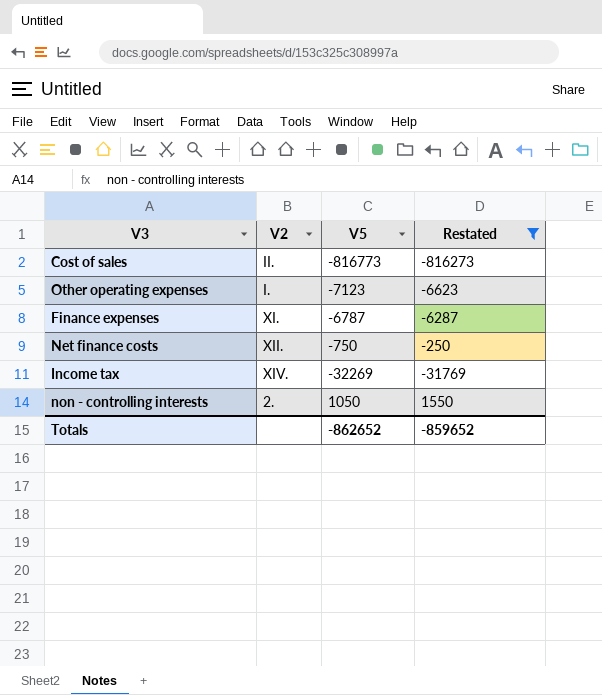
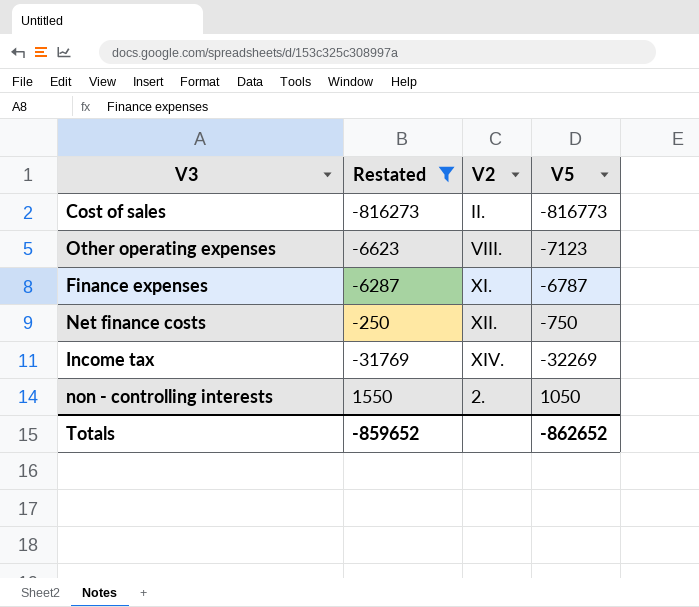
column Restated | position: 4 -> 2
Other operating expenses | V2: I. -> VIII.

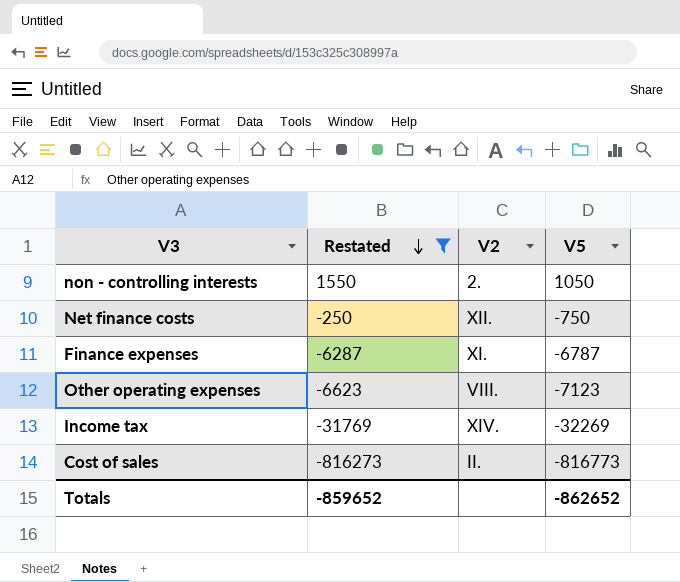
row order: none -> Restated descending

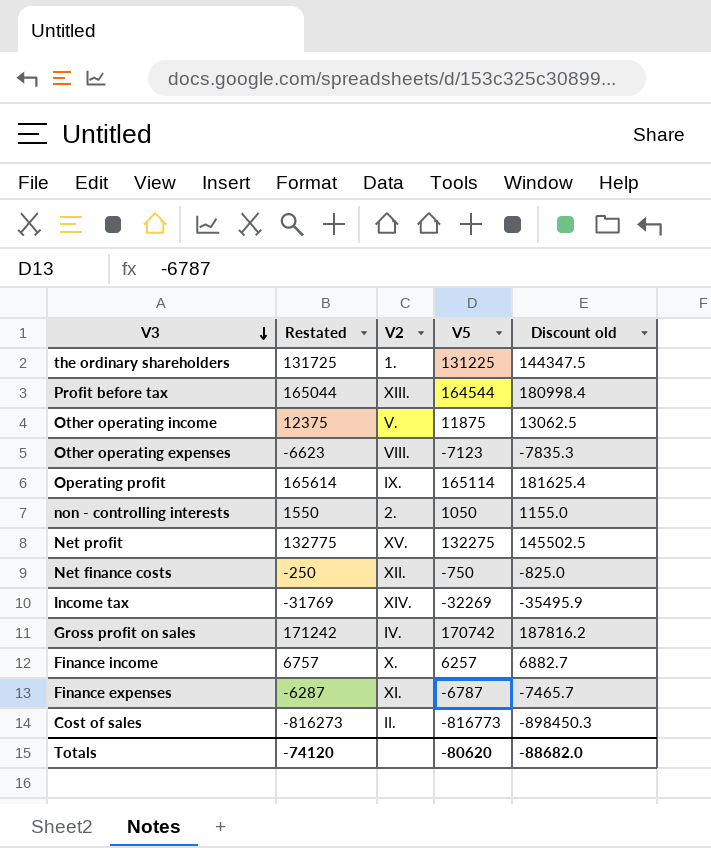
filter: Restated <= 1550 -> none
row order: Restated descending -> V3 descending
column Discount old | formula: none -> [V5] * 1.1
Totals | Restated: -859652 -> -74120
Totals | V5: -862652 -> -80620

